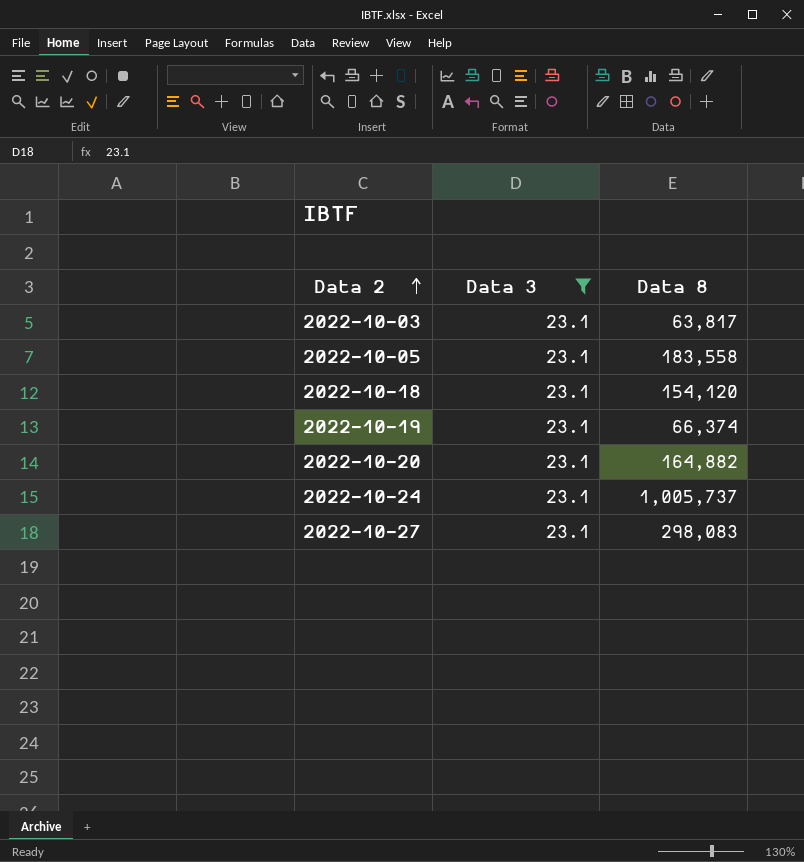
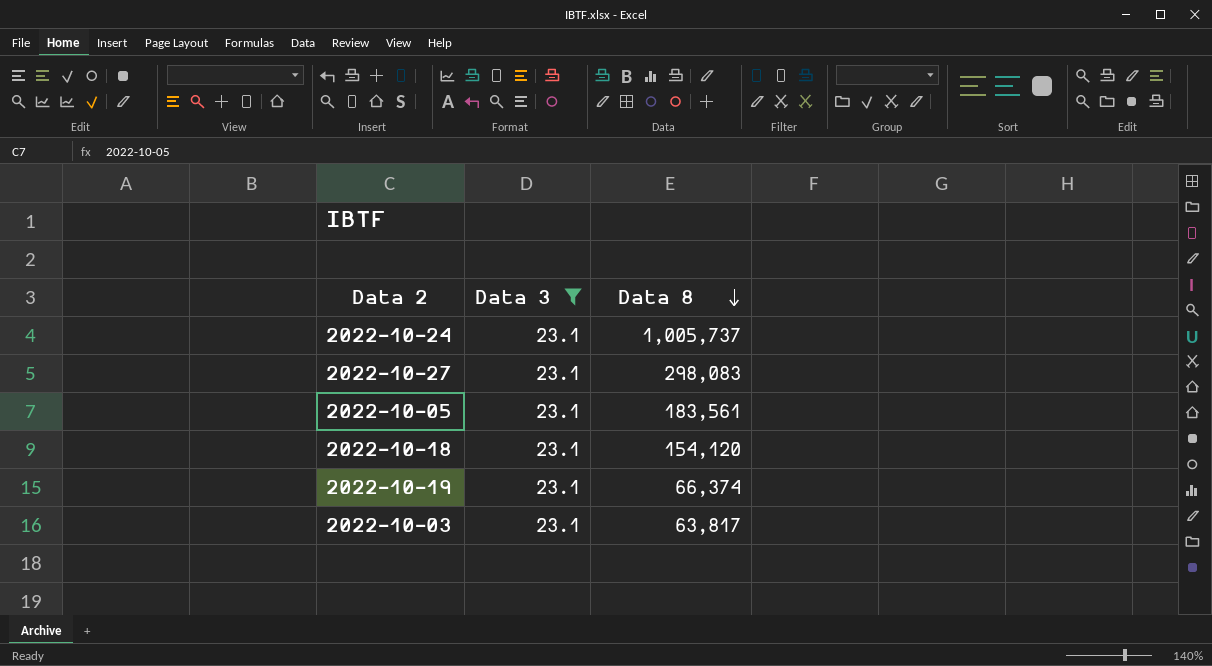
row order: Data 2 ascending -> Data 8 descending
row 2022-10-20: 23.1 | 164,882 -> none
2022-10-05 | Data 8: 183,558 -> 183,561

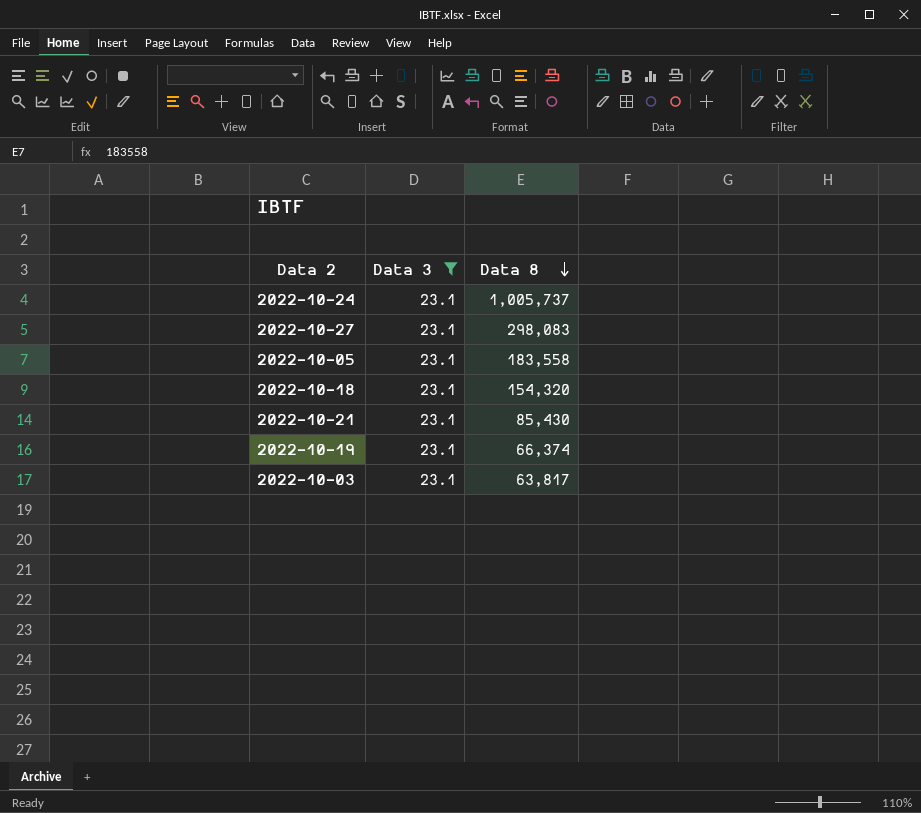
2022-10-05 | Data 8: 183,561 -> 183,558
2022-10-18 | Data 8: 154,120 -> 154,320
row 2022-10-21: none -> 23.1 | 85,430

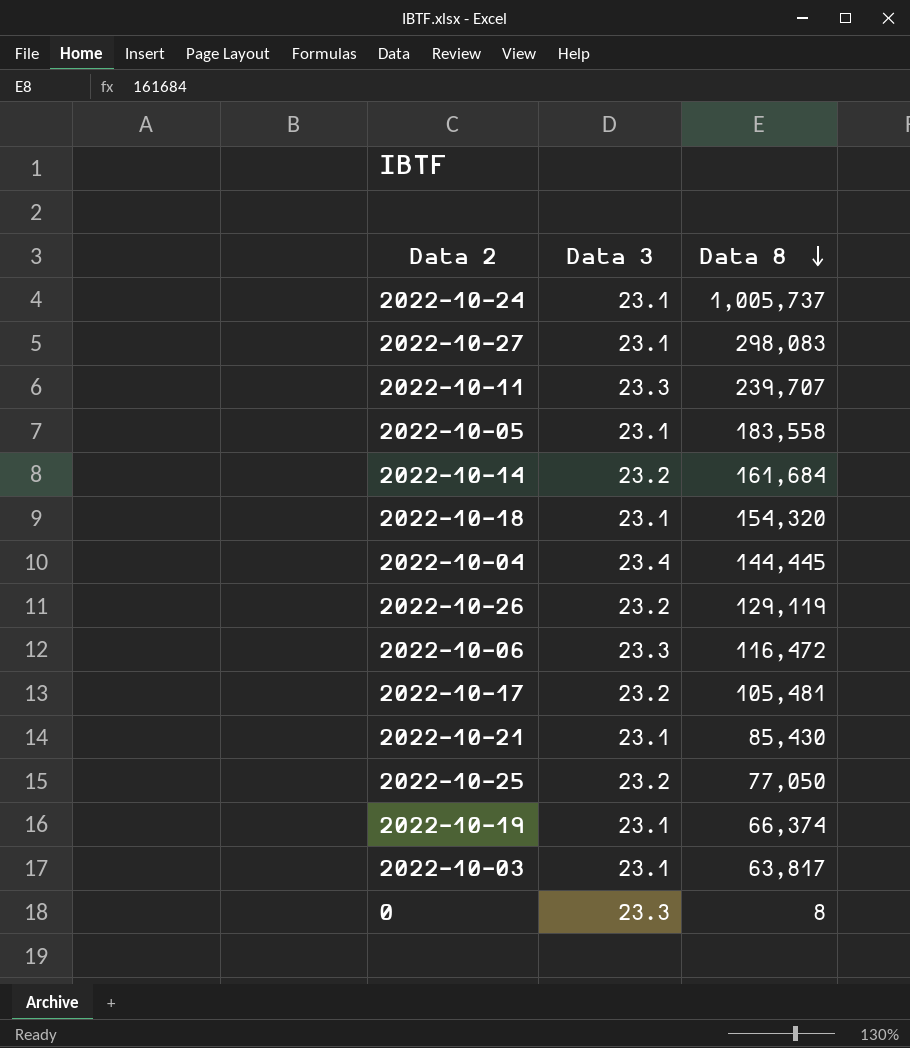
filter: Data 3 = 23.1 -> none

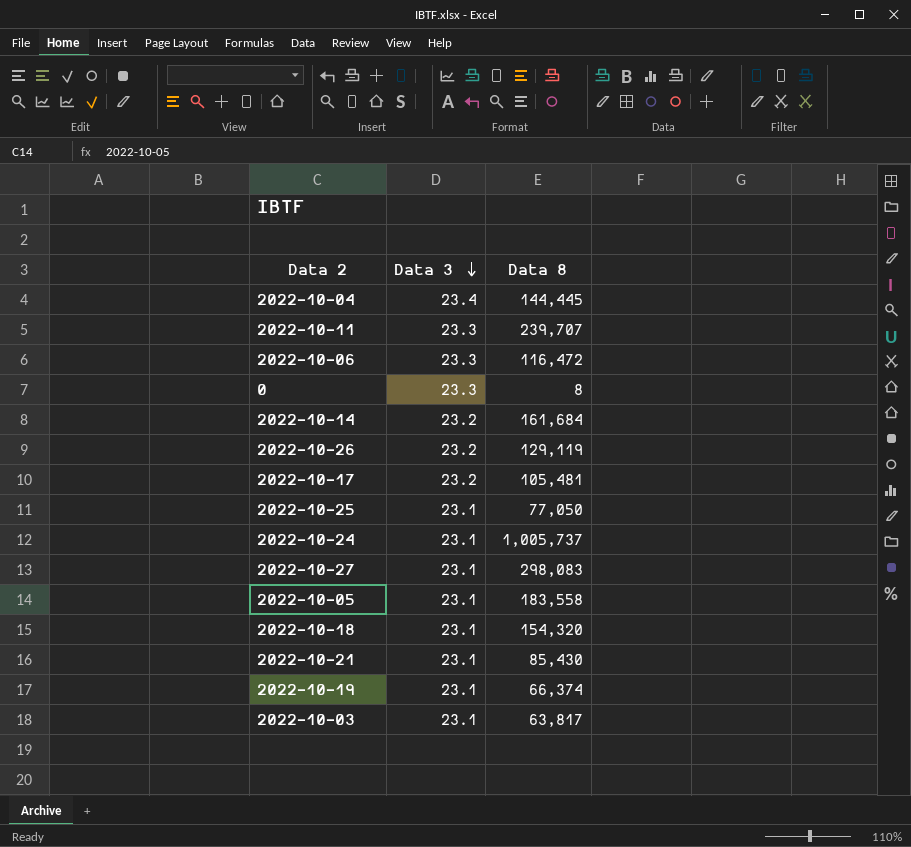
row order: Data 8 descending -> Data 3 descending
2022-10-25 | Data 3: 23.2 -> 23.1

